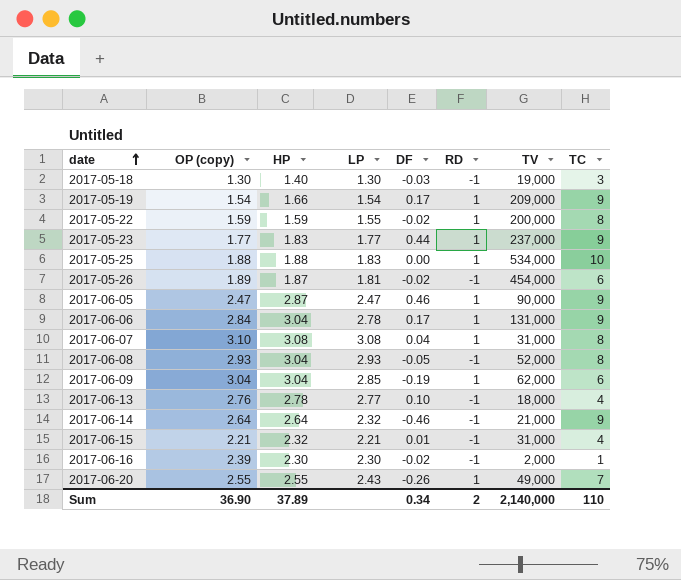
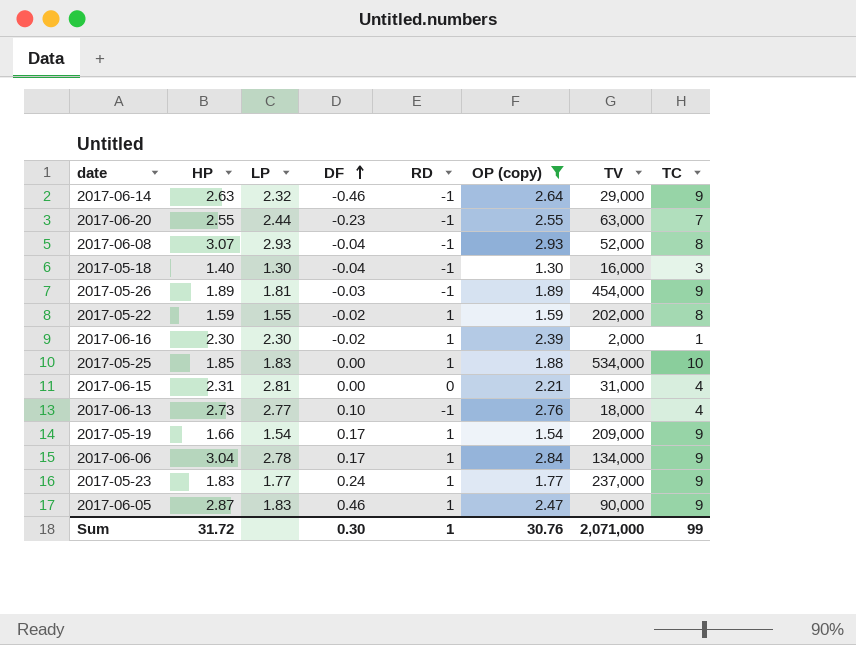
filter: none -> OP (copy) <= 2.93
row order: date ascending -> DF ascending
column OP (copy) | position: 2 -> 6
2017-06-14 | HP: 2.64 -> 2.63
2017-06-14 | TV: 21,000 -> 29,000
2017-06-20 | LP: 2.43 -> 2.44
2017-06-20 | DF: -0.26 -> -0.23
2017-06-20 | RD: 1 -> -1
2017-06-20 | TV: 49,000 -> 63,000
2017-06-08 | HP: 3.04 -> 3.07
2017-06-08 | DF: -0.05 -> -0.04
2017-05-18 | DF: -0.03 -> -0.04
2017-05-18 | TV: 19,000 -> 16,000
2017-05-26 | HP: 1.87 -> 1.89
2017-05-26 | DF: -0.02 -> -0.03
2017-05-26 | TC: 6 -> 9
2017-05-22 | TV: 200,000 -> 202,000
2017-06-16 | RD: -1 -> 1
2017-05-25 | HP: 1.88 -> 1.85
2017-06-15 | HP: 2.32 -> 2.31
2017-06-15 | LP: 2.21 -> 2.81
2017-06-15 | DF: 0.01 -> 0.00
2017-06-15 | RD: -1 -> 0
2017-06-13 | HP: 2.78 -> 2.73
2017-06-06 | TV: 131,000 -> 134,000
2017-05-23 | DF: 0.44 -> 0.24
2017-06-05 | LP: 2.47 -> 1.83
Sum | HP: 37.89 -> 31.72
Sum | DF: 0.34 -> 0.30
Sum | RD: 2 -> 1
Sum | OP (copy): 36.90 -> 30.76
Sum | TV: 2,140,000 -> 2,071,000
Sum | TC: 110 -> 99

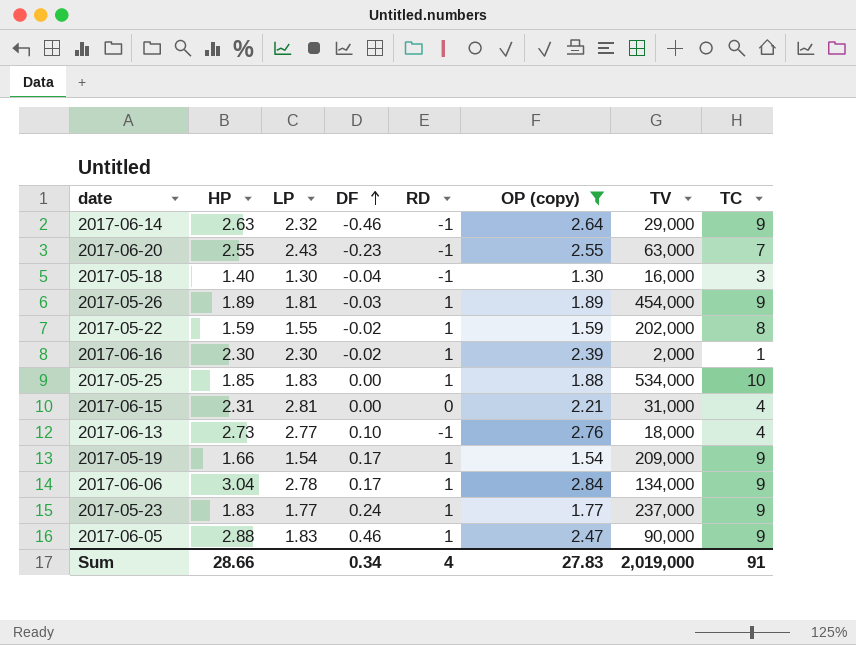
row 2017-06-08: 3.07 | 2.93 | -0.04 | -1 | 2.93 | 52,000 | 8 -> none
2017-06-20 | LP: 2.44 -> 2.43
2017-05-26 | RD: -1 -> 1
2017-06-05 | HP: 2.87 -> 2.88
Sum | HP: 31.72 -> 28.66
Sum | DF: 0.30 -> 0.34
Sum | RD: 1 -> 4
Sum | OP (copy): 30.76 -> 27.83
Sum | TV: 2,071,000 -> 2,019,000
Sum | TC: 99 -> 91

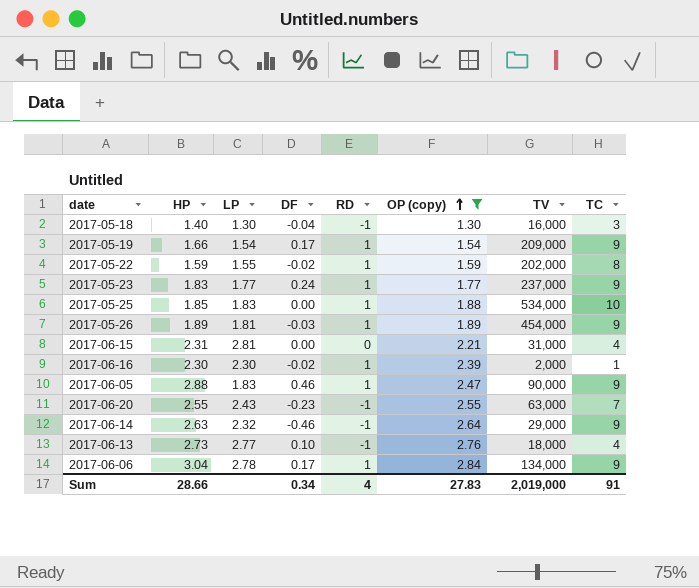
row order: DF ascending -> OP (copy) ascending

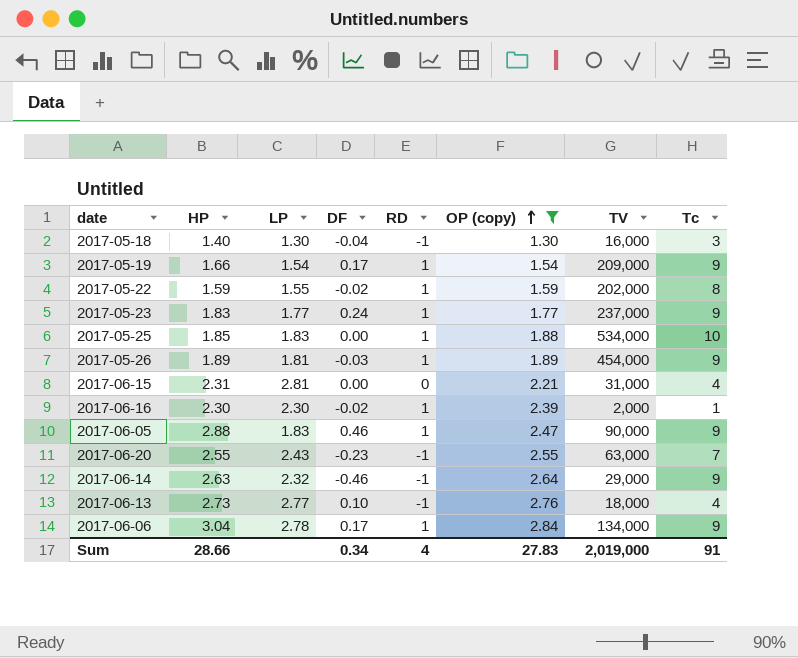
column name: TC -> Tc

